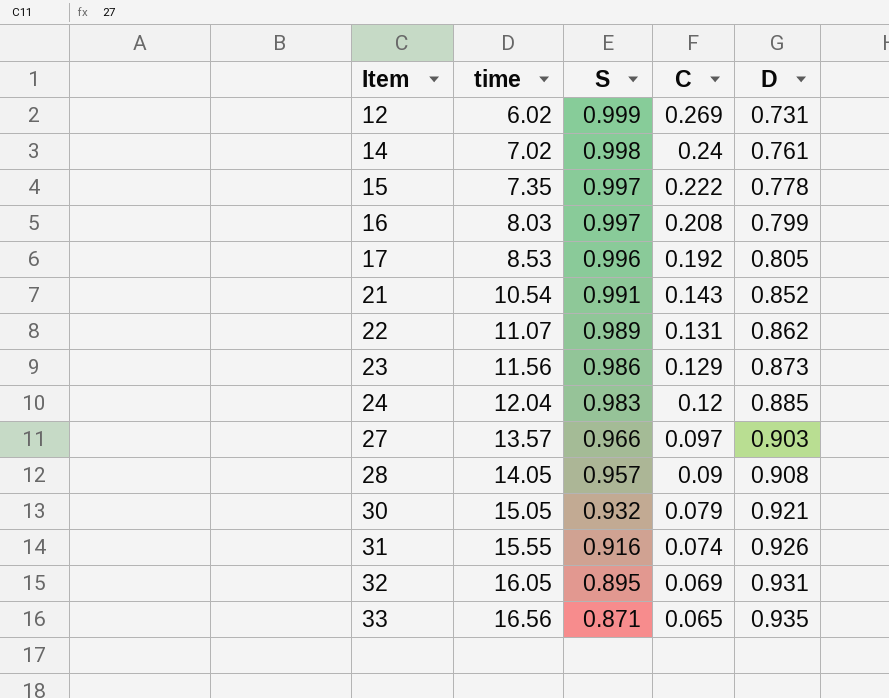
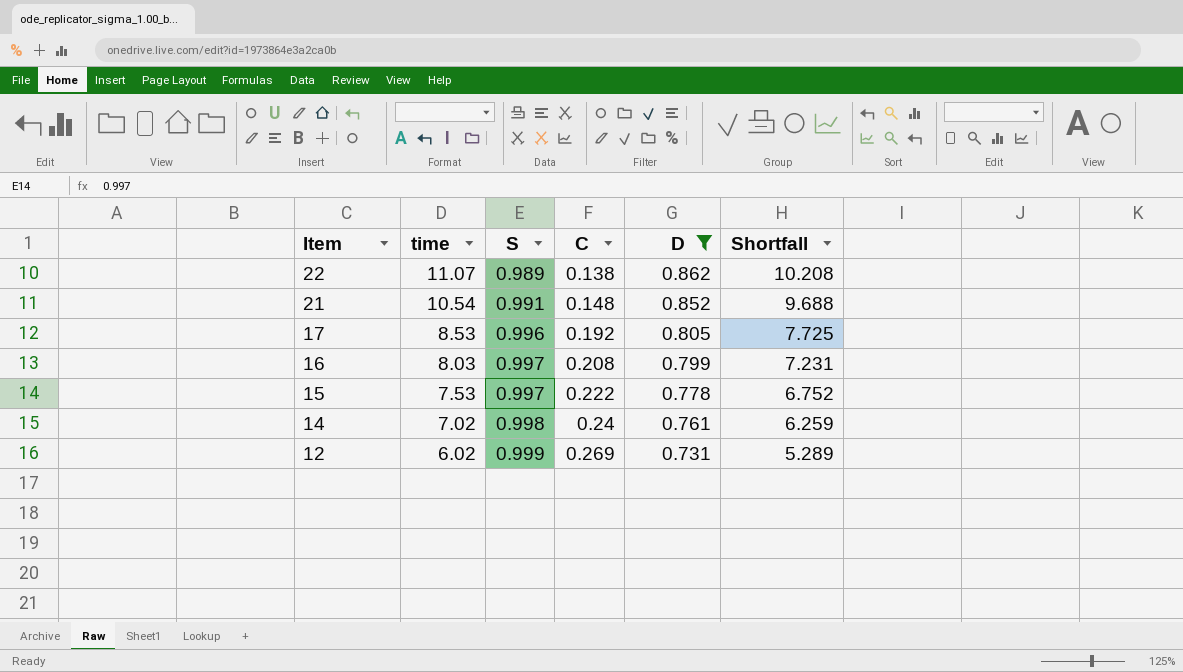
filter: none -> D <= 0.862
row order: Item ascending -> Item descending
column Shortfall | formula: none -> [time] - [D]
22 | C: 0.131 -> 0.138
21 | C: 0.143 -> 0.148
15 | time: 7.35 -> 7.53

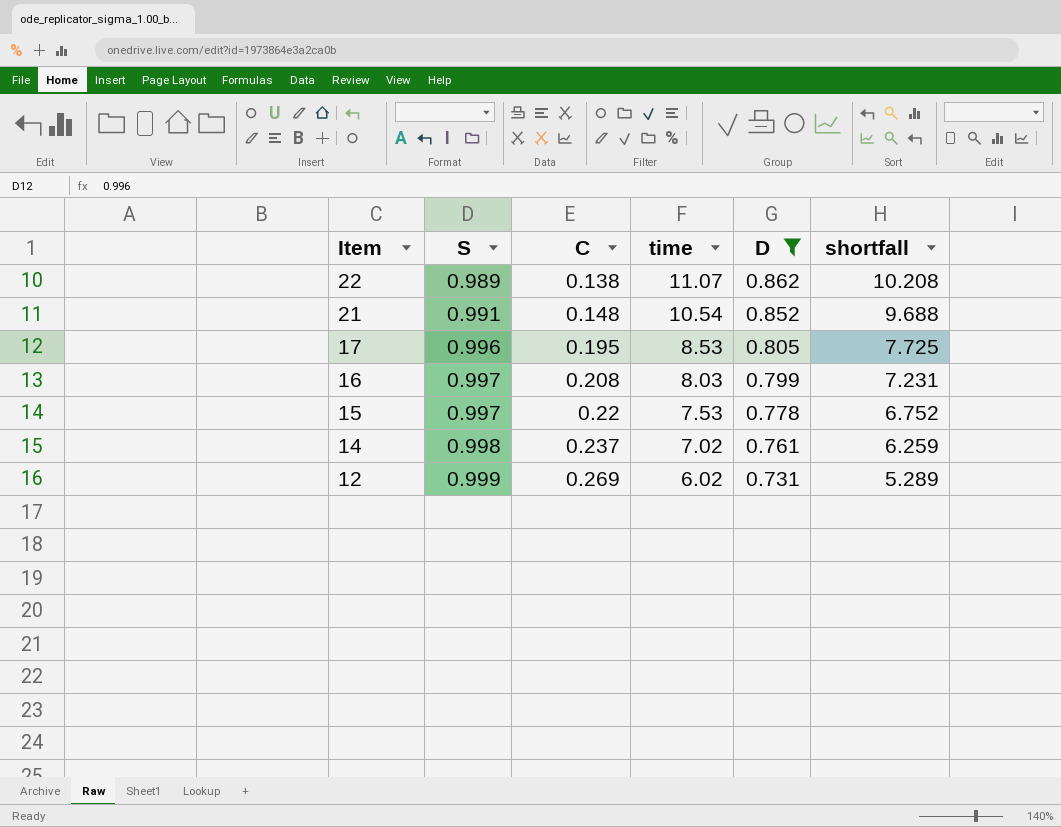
column time | position: 2 -> 4
column name: Shortfall -> shortfall
17 | C: 0.192 -> 0.195
15 | C: 0.222 -> 0.22
14 | C: 0.24 -> 0.237

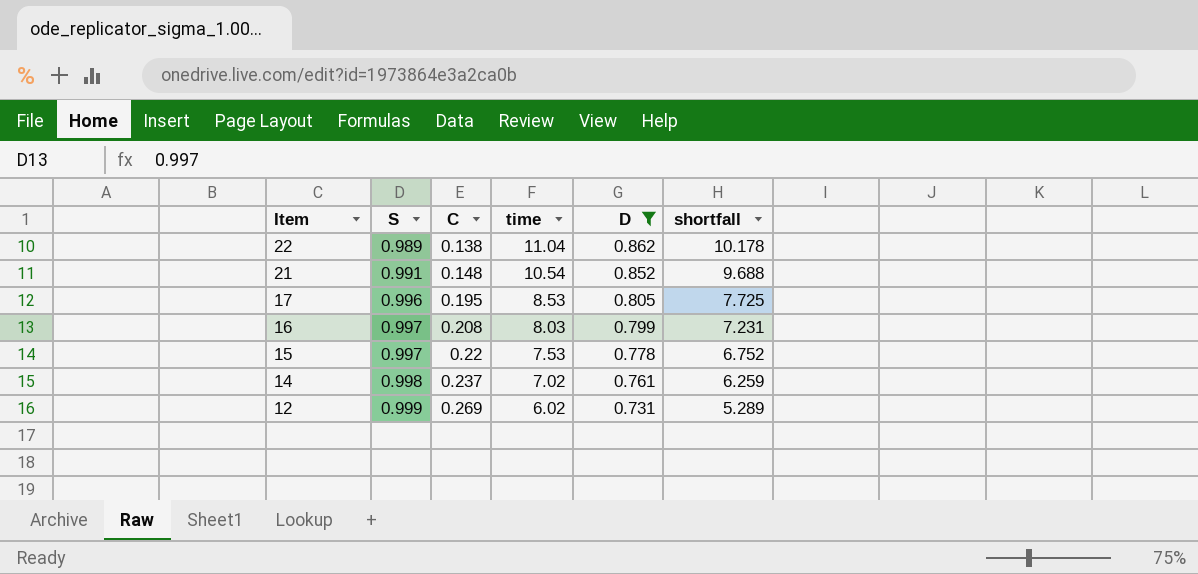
22 | time: 11.07 -> 11.04
22 | shortfall: 10.208 -> 10.178

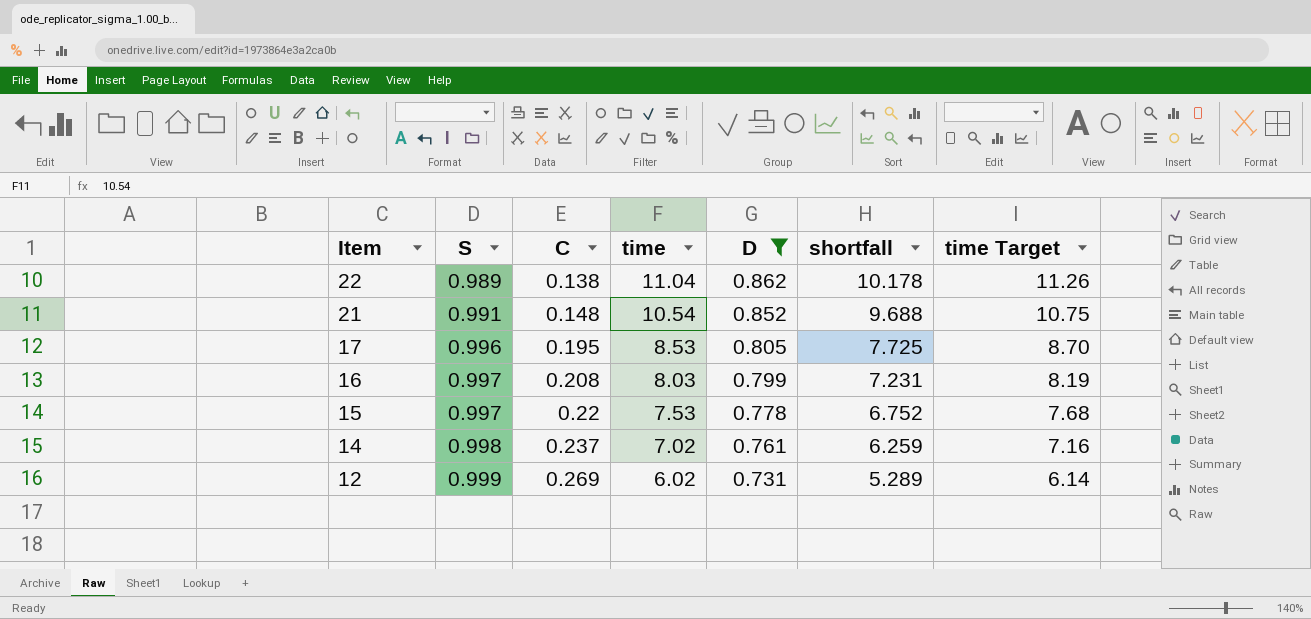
column time Target | formula: none -> [time] * 1.02

